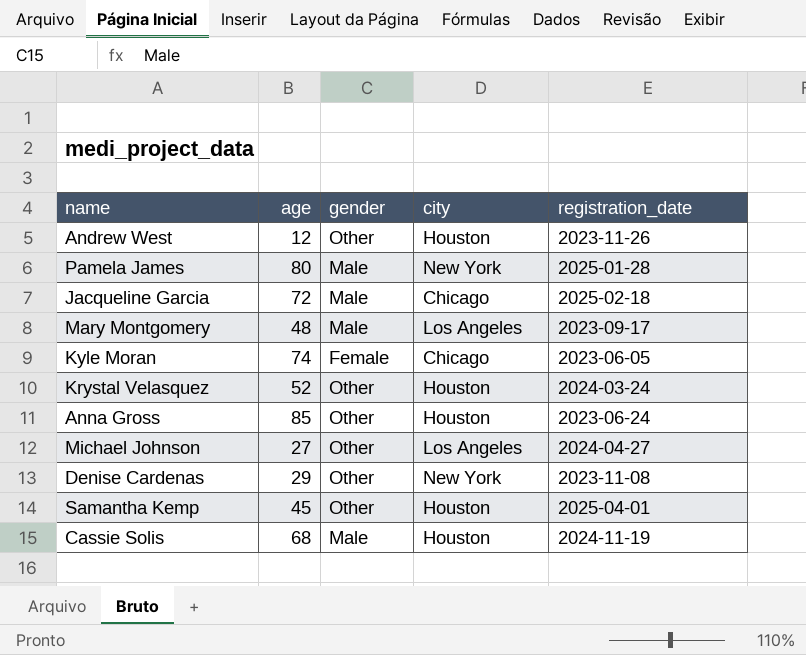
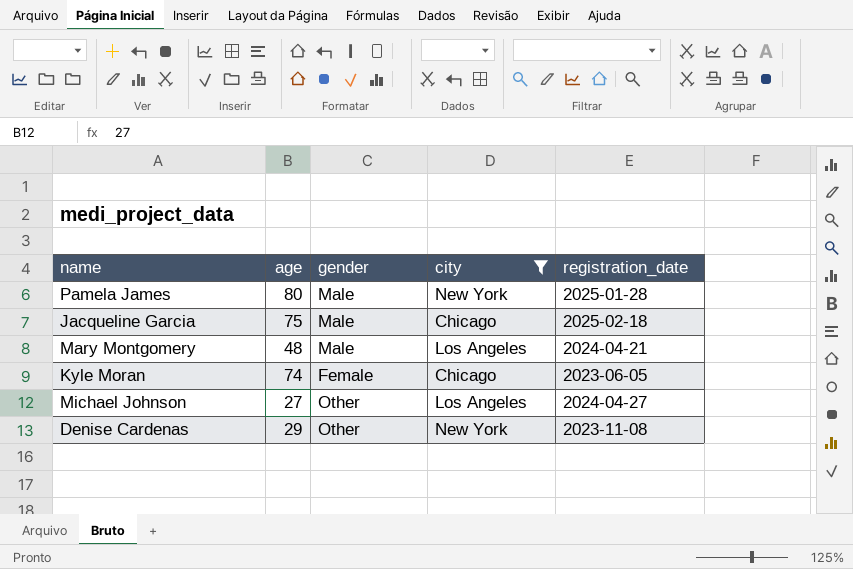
filter: none -> city != Houston
Jacqueline Garcia | age: 72 -> 75
Mary Montgomery | registration_date: 2023-09-17 -> 2024-04-21

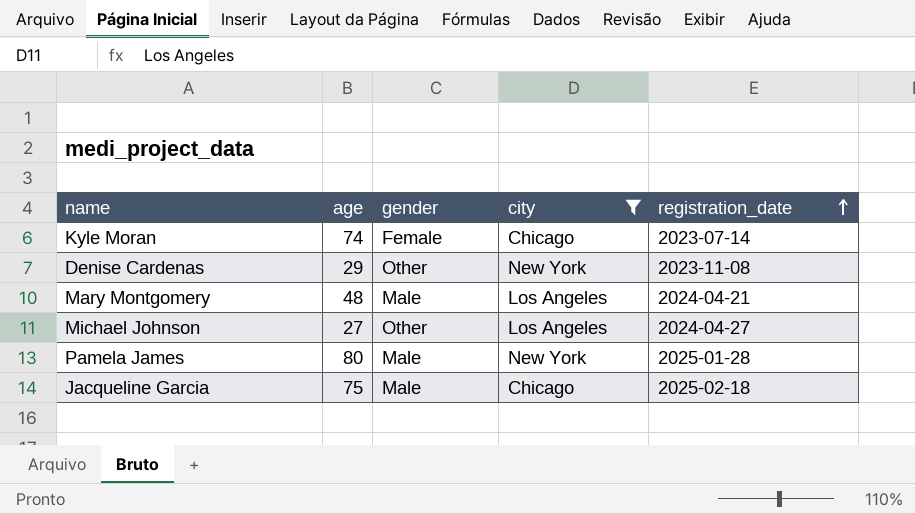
row order: none -> registration_date ascending
Kyle Moran | registration_date: 2023-06-05 -> 2023-07-14

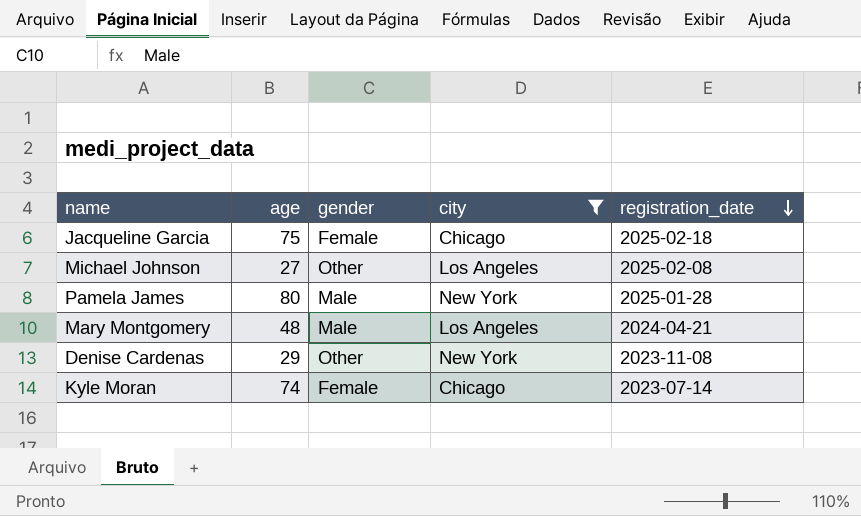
row order: registration_date ascending -> registration_date descending
Jacqueline Garcia | gender: Male -> Female
Michael Johnson | registration_date: 2024-04-27 -> 2025-02-08

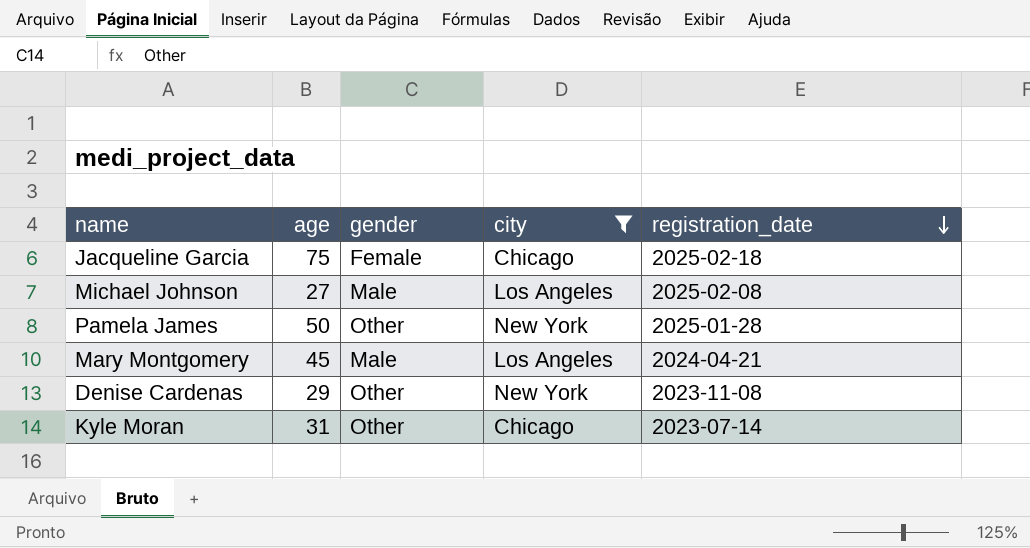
Michael Johnson | gender: Other -> Male
Pamela James | age: 80 -> 50
Pamela James | gender: Male -> Other
Mary Montgomery | age: 48 -> 45
Kyle Moran | age: 74 -> 31
Kyle Moran | gender: Female -> Other

